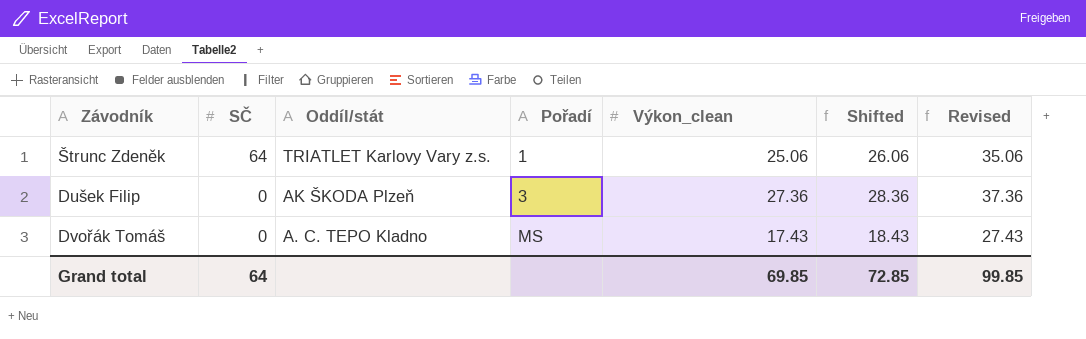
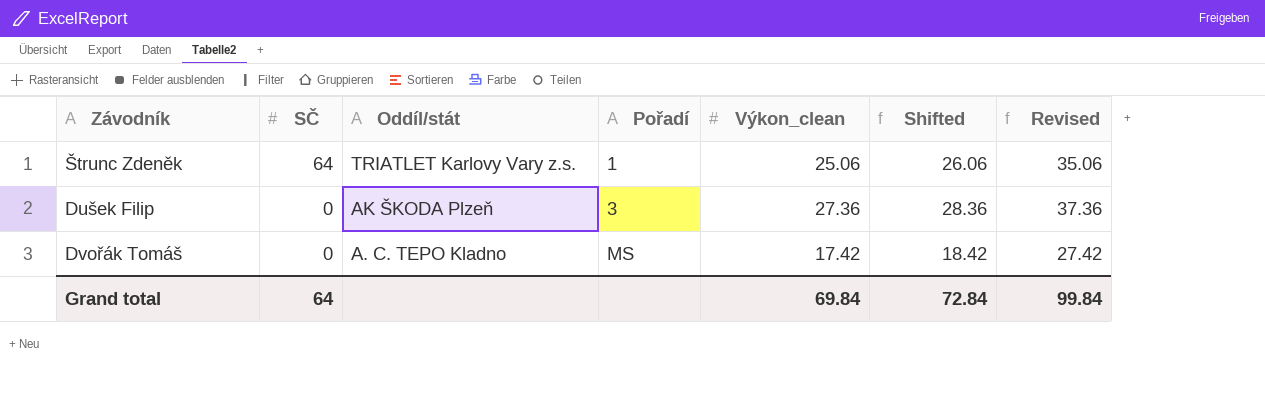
Dvořák Tomáš | Výkon_clean: 17.43 -> 17.42
Dvořák Tomáš | Shifted: 18.43 -> 18.42
Dvořák Tomáš | Revised: 27.43 -> 27.42
Grand total | Výkon_clean: 69.85 -> 69.84
Grand total | Shifted: 72.85 -> 72.84
Grand total | Revised: 99.85 -> 99.84

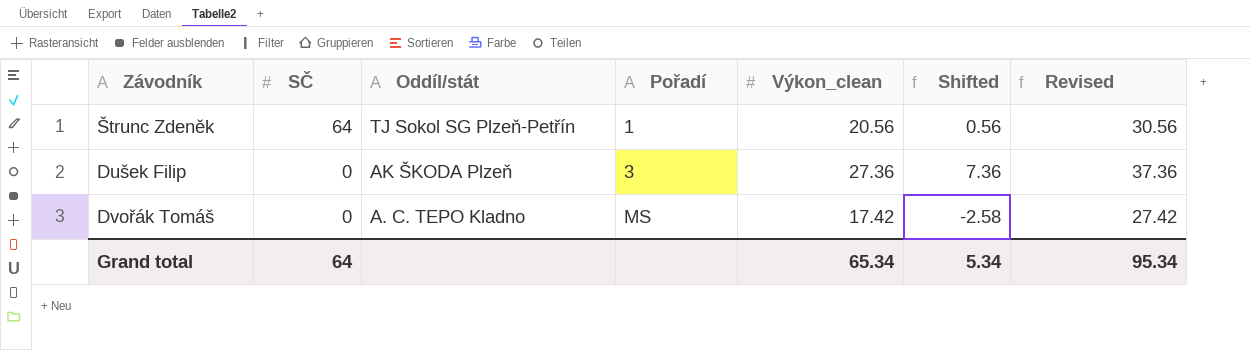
column Shifted | formula: [Výkon_clean] + 1 -> [Výkon_clean] - 20
Štrunc Zdeněk | Oddíl/stát: TRIATLET Karlovy Vary z.s. -> TJ Sokol SG Plzeň-Petřín
Štrunc Zdeněk | Výkon_clean: 25.06 -> 20.56
Štrunc Zdeněk | Revised: 35.06 -> 30.56
Grand total | Výkon_clean: 69.84 -> 65.34
Grand total | Shifted: 72.84 -> 5.34
Grand total | Revised: 99.84 -> 95.34

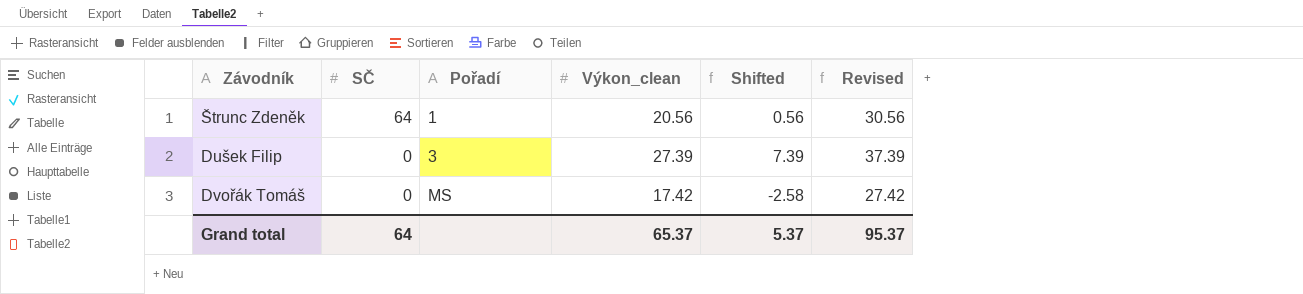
column Oddíl/stát | position: 3 -> none
Dušek Filip | Výkon_clean: 27.36 -> 27.39
Dušek Filip | Shifted: 7.36 -> 7.39
Dušek Filip | Revised: 37.36 -> 37.39
Grand total | Výkon_clean: 65.34 -> 65.37
Grand total | Shifted: 5.34 -> 5.37
Grand total | Revised: 95.34 -> 95.37

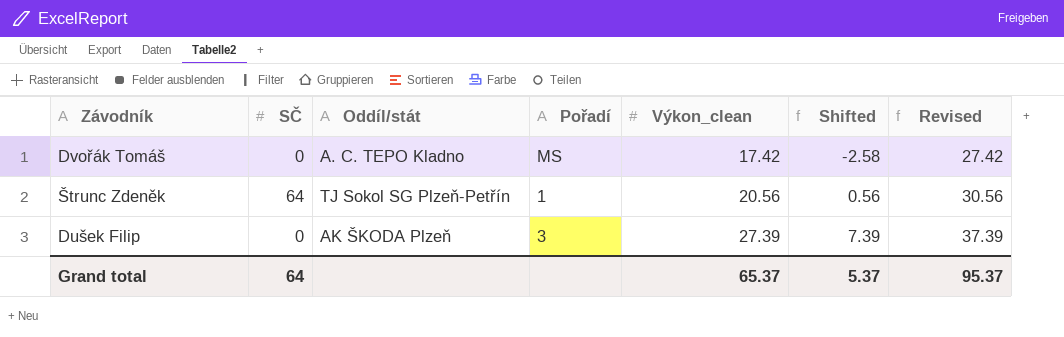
row order: SČ descending -> Výkon_clean ascending
column Oddíl/stát | position: none -> 3

